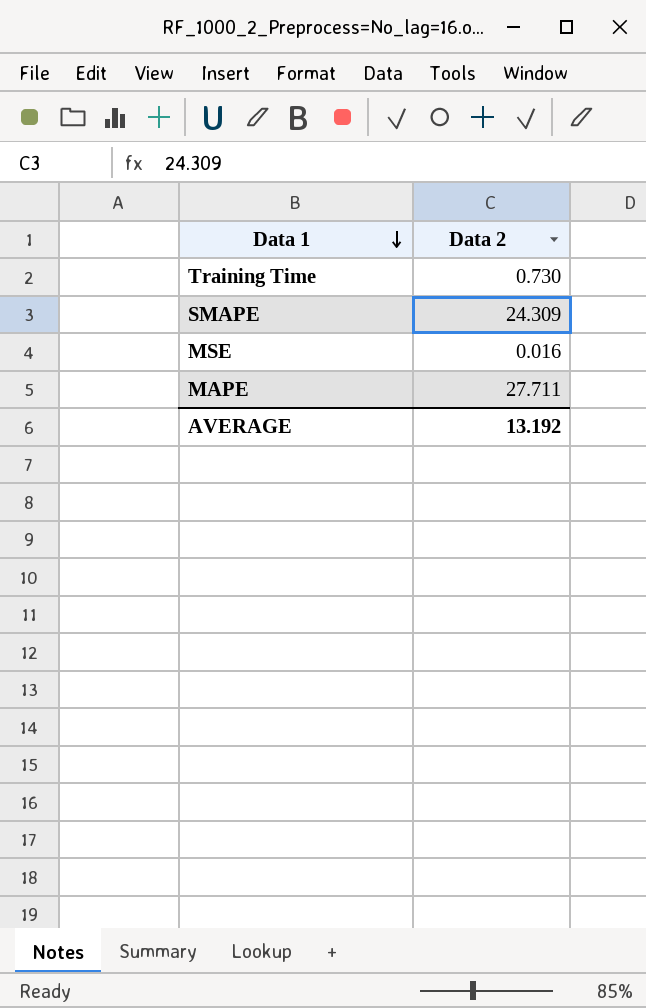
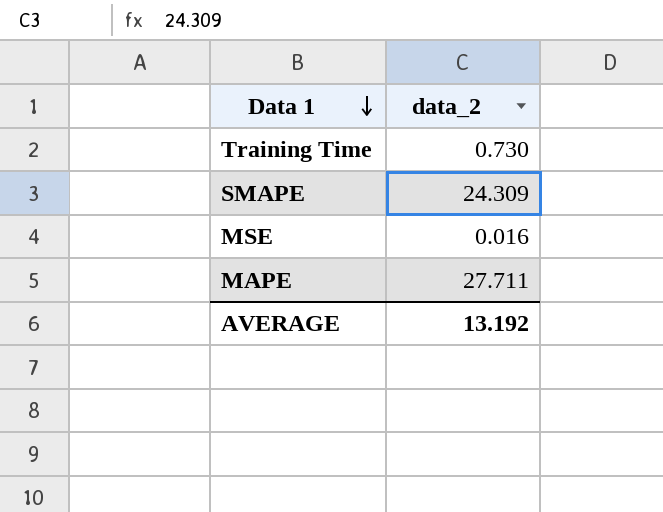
column name: Data 2 -> data_2

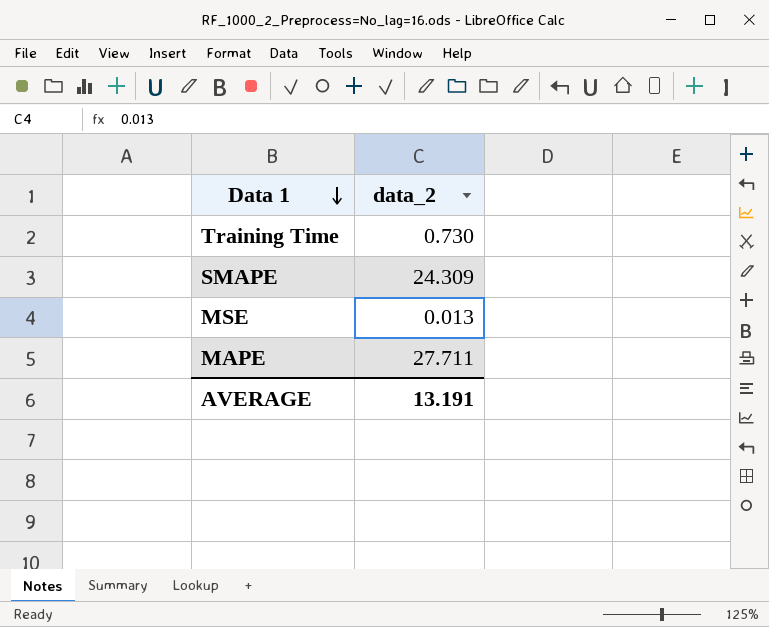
MSE | data_2: 0.016 -> 0.013
AVERAGE | data_2: 13.192 -> 13.191

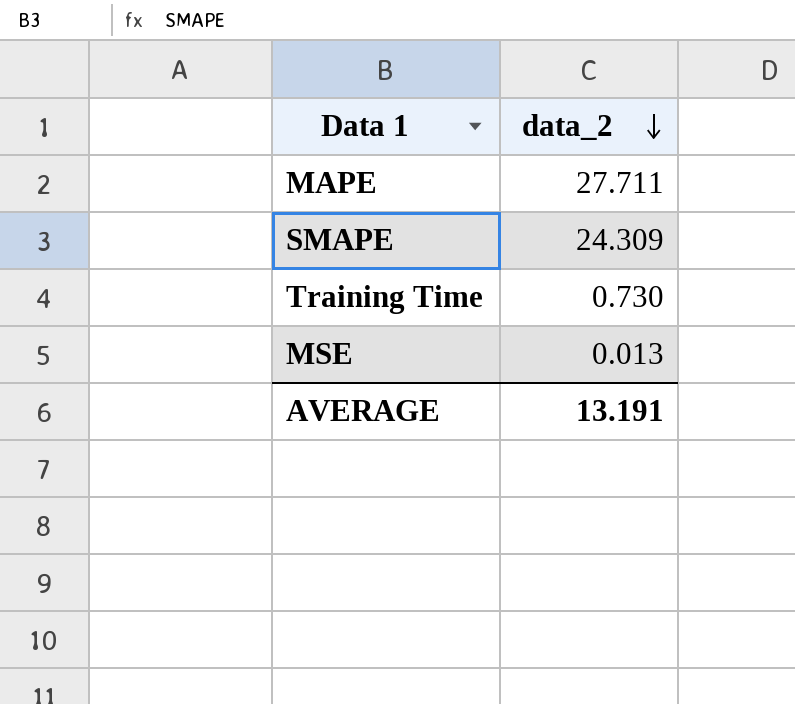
row order: Data 1 descending -> data_2 descending

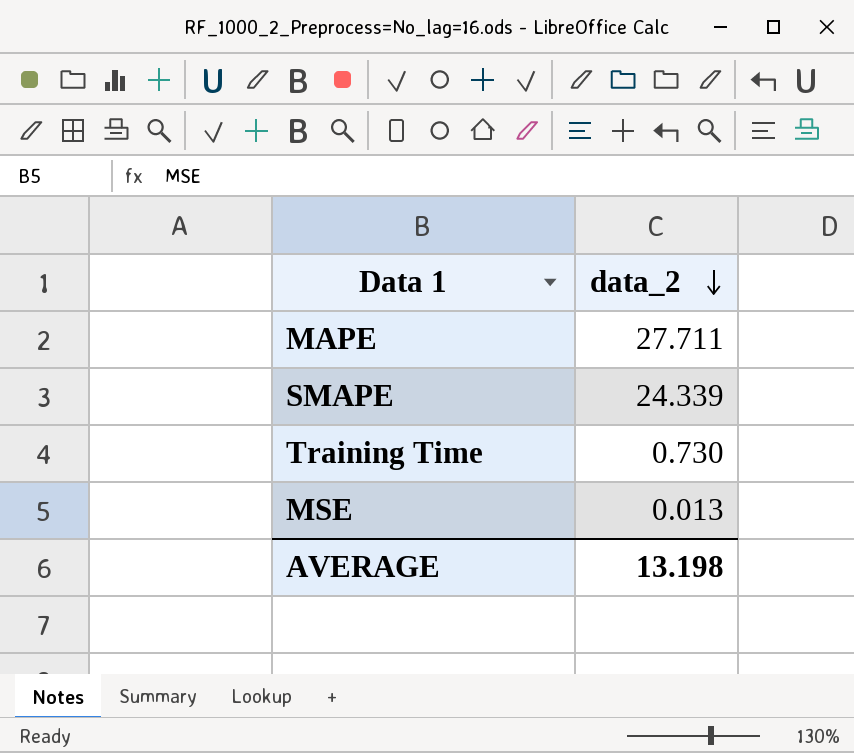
SMAPE | data_2: 24.309 -> 24.339
AVERAGE | data_2: 13.191 -> 13.198

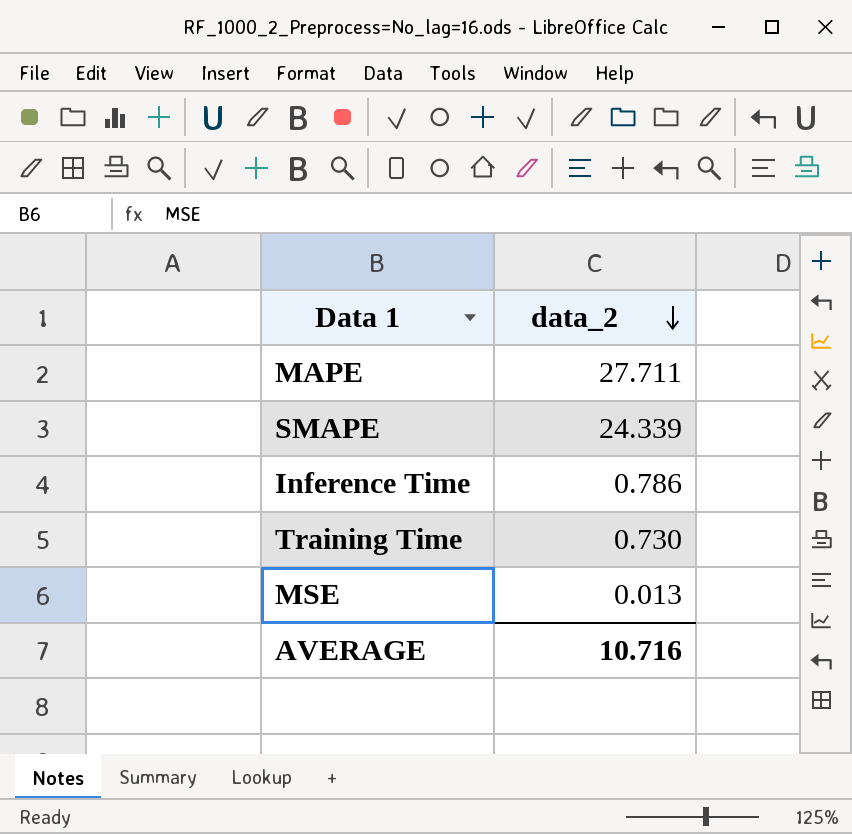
row Inference Time: none -> 0.786
AVERAGE | data_2: 13.198 -> 10.716

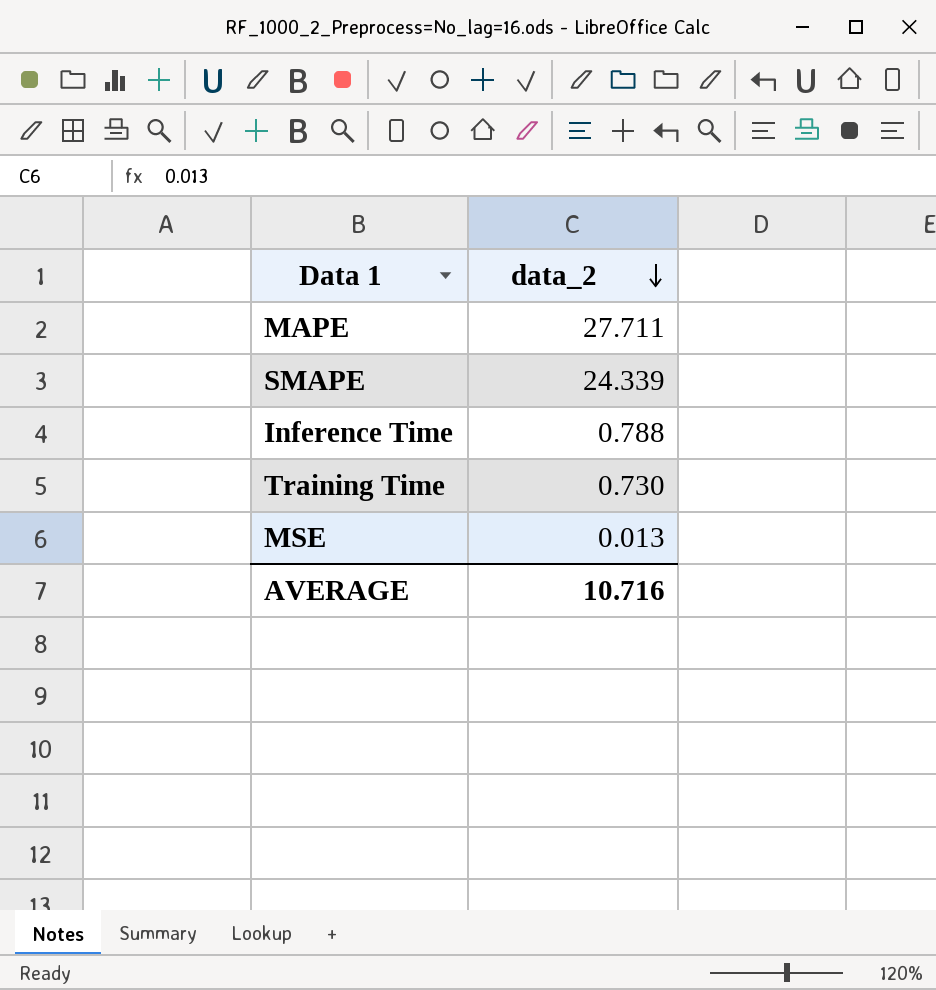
Inference Time | data_2: 0.786 -> 0.788

